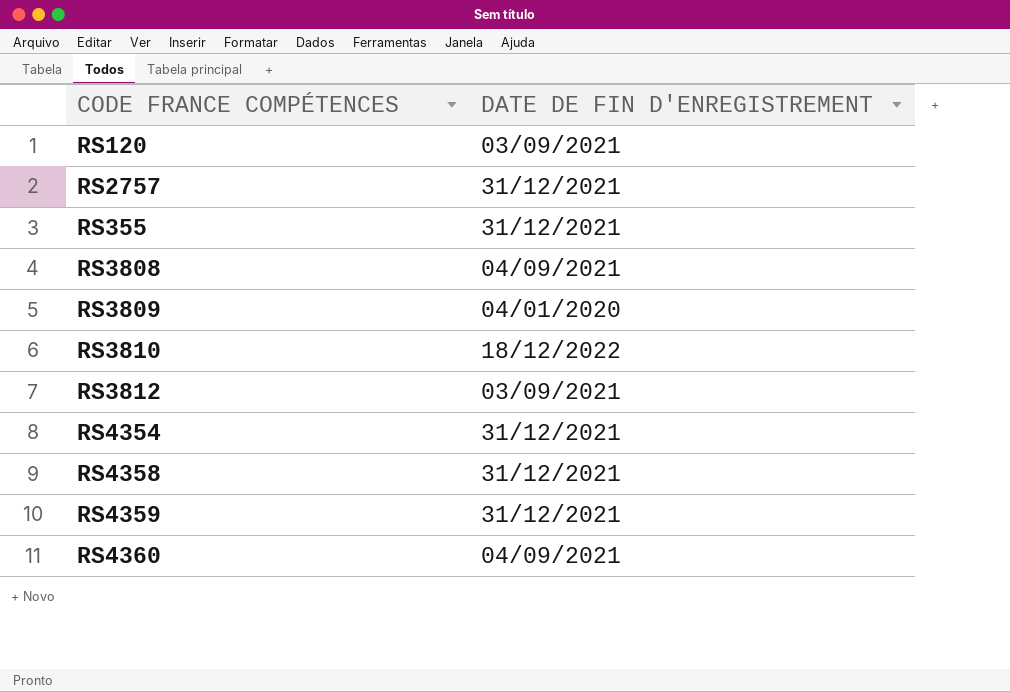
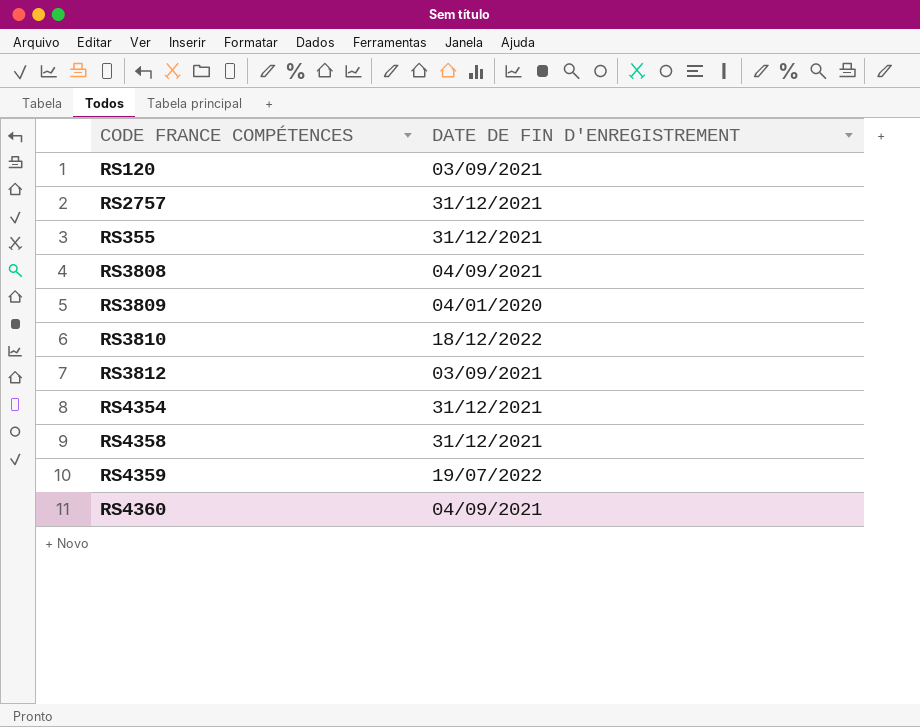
RS4359 | DATE DE FIN D'ENREGISTREMENT: 31/12/2021 -> 19/07/2022

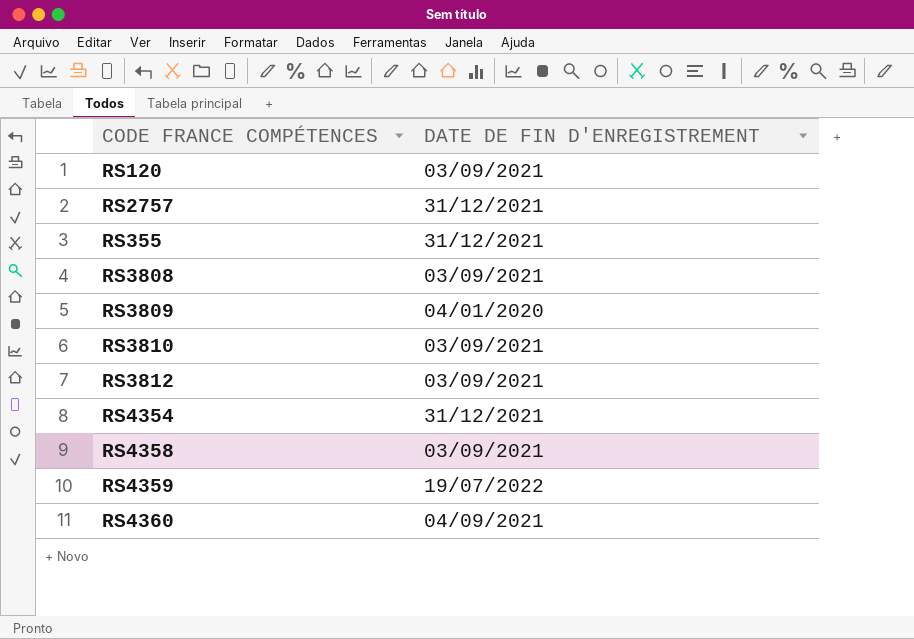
RS3808 | DATE DE FIN D'ENREGISTREMENT: 04/09/2021 -> 03/09/2021
RS3810 | DATE DE FIN D'ENREGISTREMENT: 18/12/2022 -> 03/09/2021
RS4358 | DATE DE FIN D'ENREGISTREMENT: 31/12/2021 -> 03/09/2021

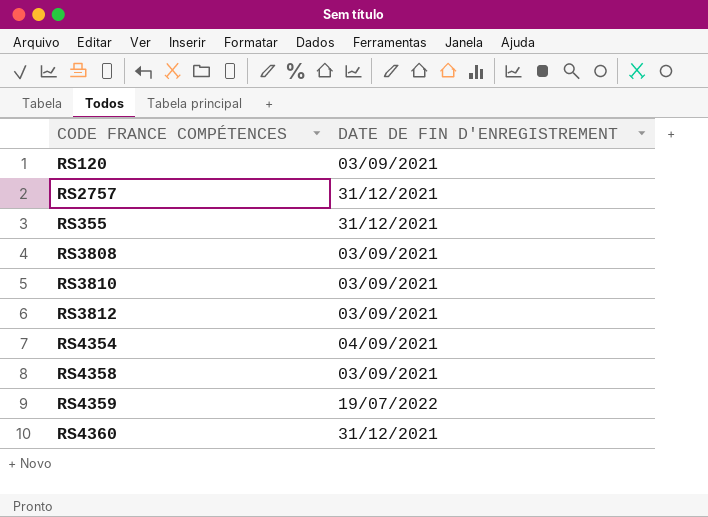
row RS3809: 04/01/2020 -> none
RS4354 | DATE DE FIN D'ENREGISTREMENT: 31/12/2021 -> 04/09/2021
RS4360 | DATE DE FIN D'ENREGISTREMENT: 04/09/2021 -> 31/12/2021

